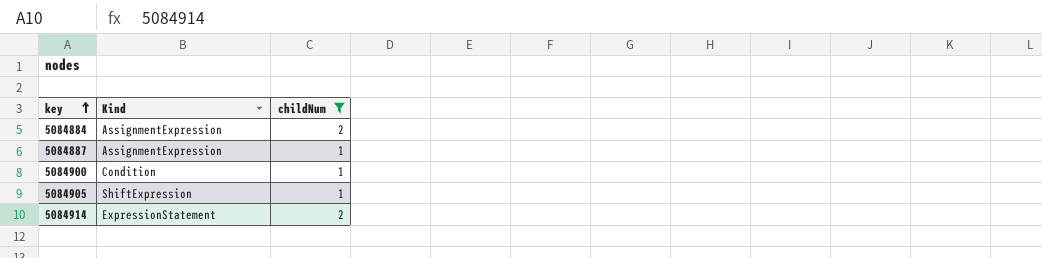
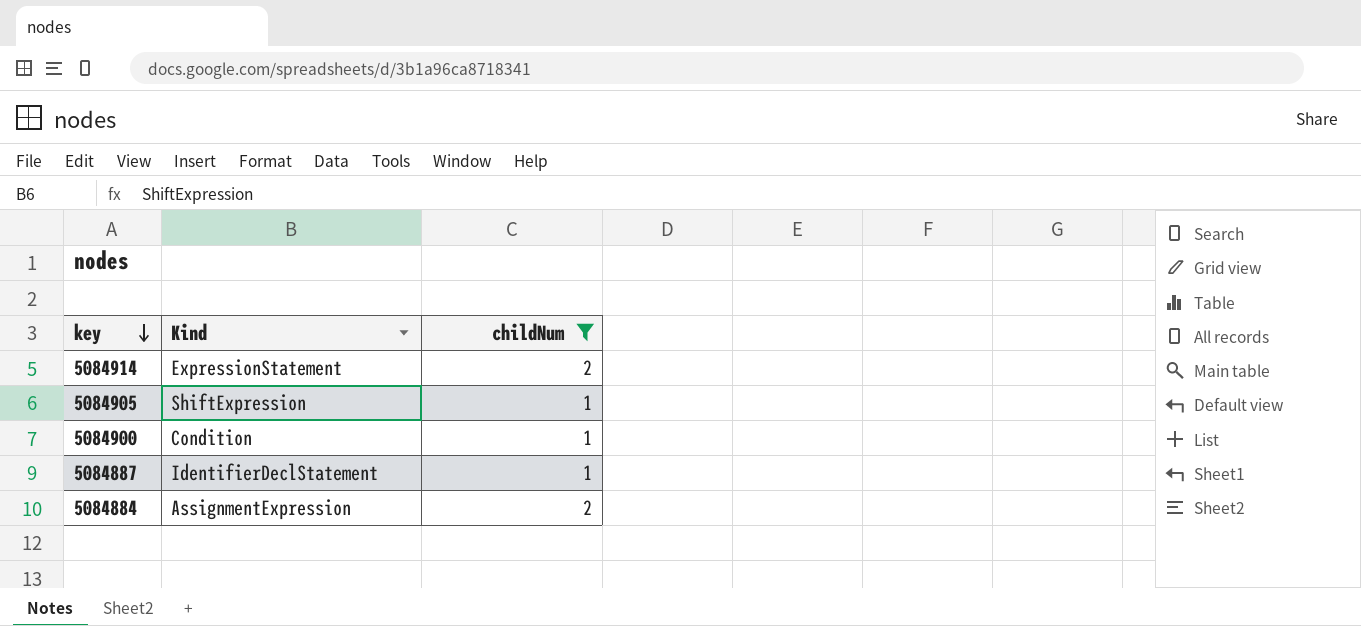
row order: key ascending -> key descending
5084887 | Kind: AssignmentExpression -> IdentifierDeclStatement

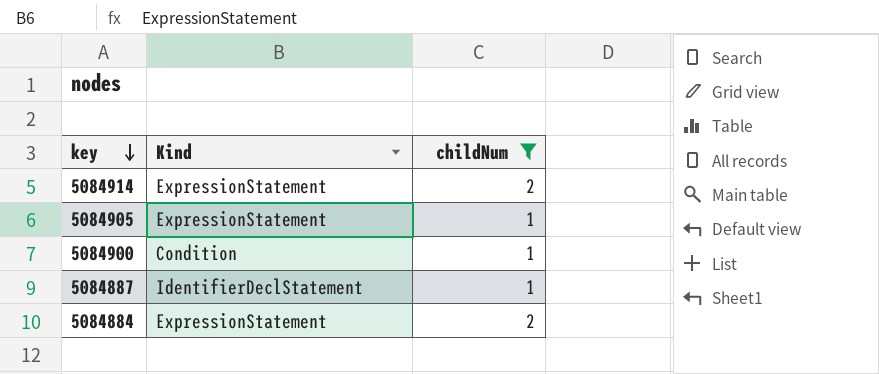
5084905 | Kind: ShiftExpression -> ExpressionStatement
5084884 | Kind: AssignmentExpression -> ExpressionStatement

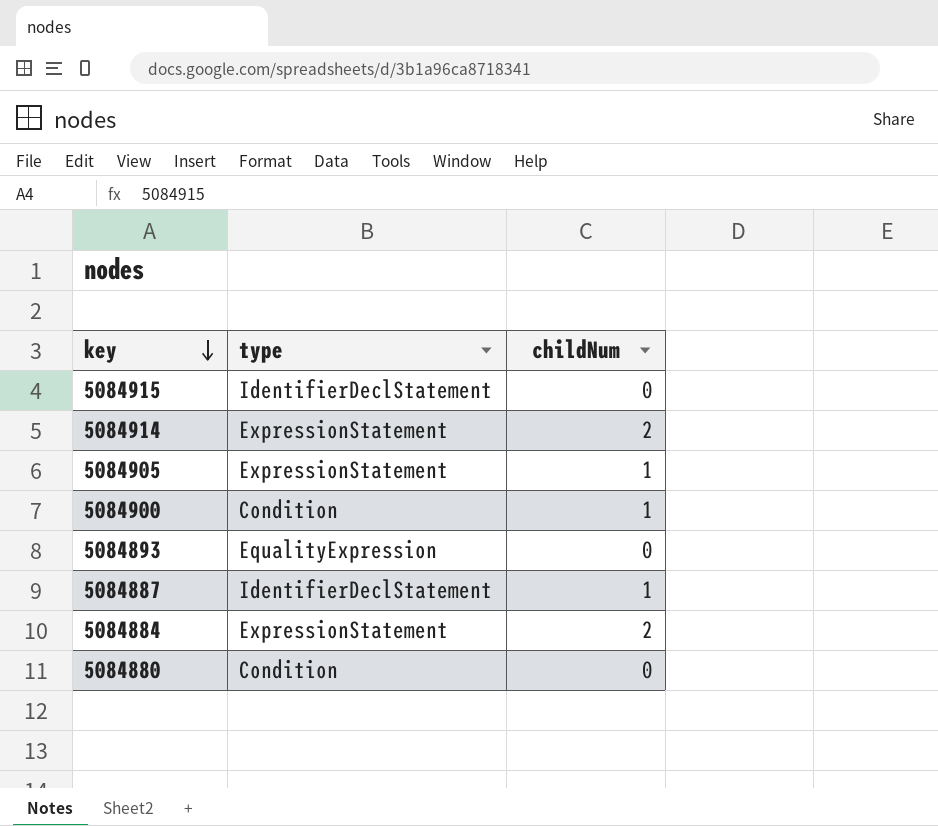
filter: childNum != 0 -> none
column name: Kind -> type

